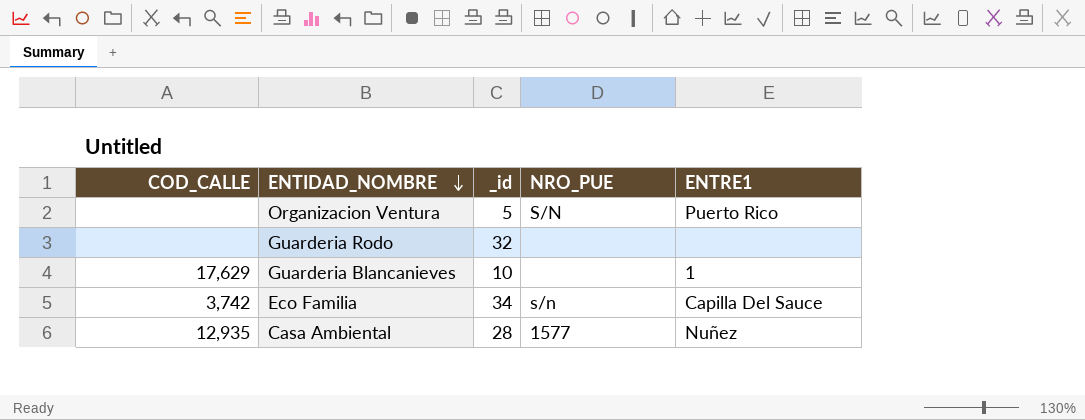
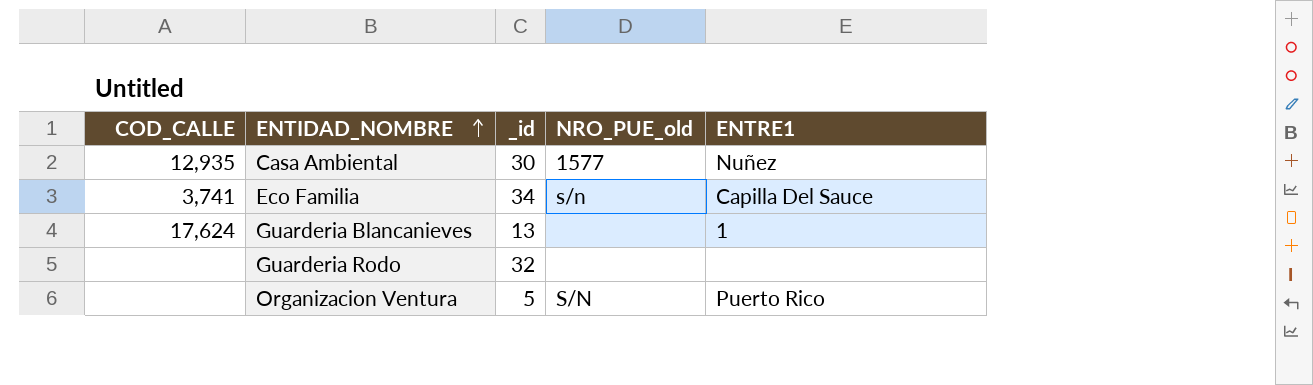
row order: ENTIDAD_NOMBRE descending -> ENTIDAD_NOMBRE ascending
column name: NRO_PUE -> NRO_PUE_old
Casa Ambiental | _id: 28 -> 30
Eco Familia | COD_CALLE: 3,742 -> 3,741
Guarderia Blancanieves | COD_CALLE: 17,629 -> 17,624
Guarderia Blancanieves | _id: 10 -> 13

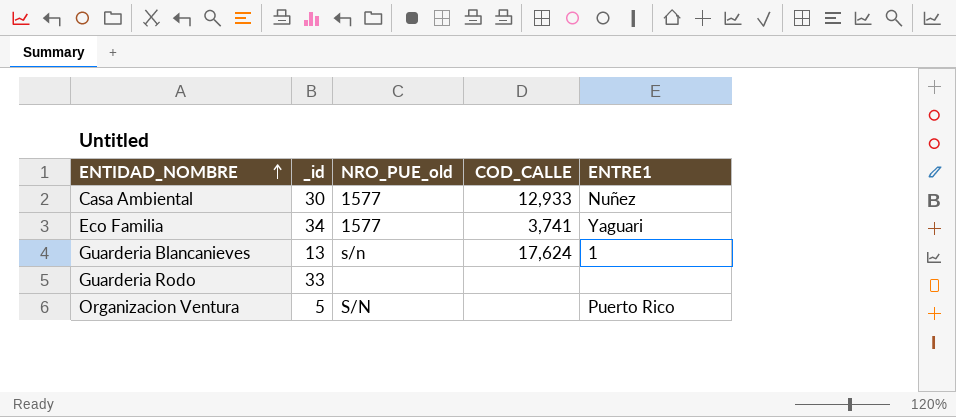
column COD_CALLE | position: 1 -> 4
Casa Ambiental | COD_CALLE: 12,935 -> 12,933
Eco Familia | NRO_PUE_old: s/n -> 1577
Eco Familia | ENTRE1: Capilla Del Sauce -> Yaguari
Guarderia Blancanieves | NRO_PUE_old: none -> s/n
Guarderia Rodo | _id: 32 -> 33

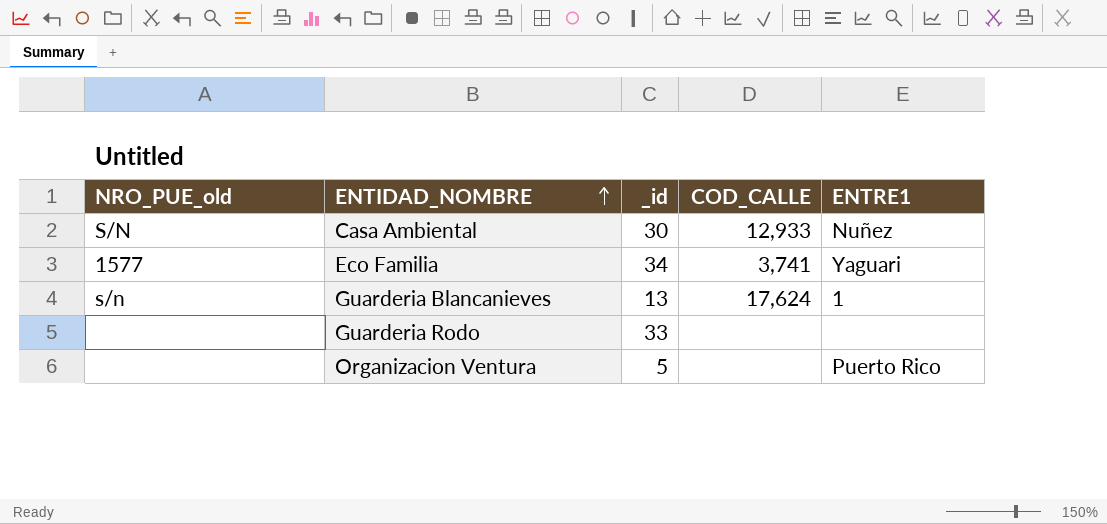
column NRO_PUE_old | position: 3 -> 1
Casa Ambiental | NRO_PUE_old: 1577 -> S/N
Organizacion Ventura | NRO_PUE_old: S/N -> none

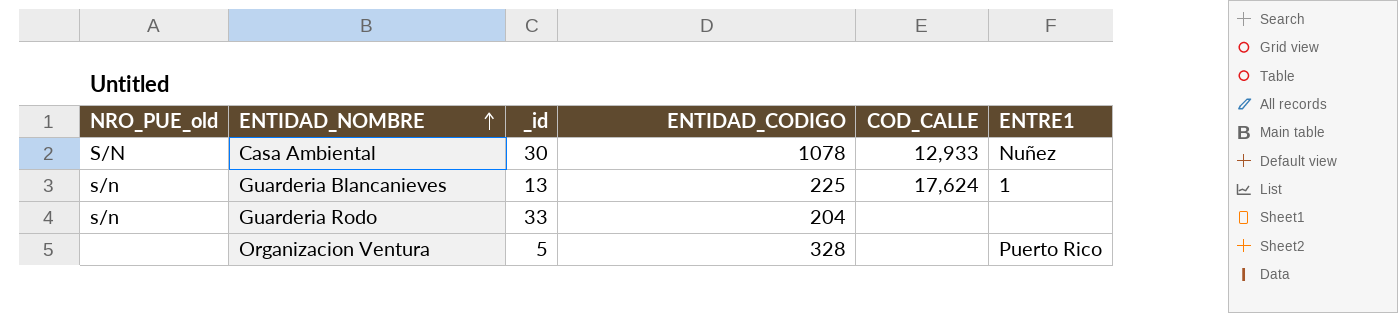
column ENTIDAD_CODIGO | position: none -> 4
row Eco Familia: 1577 | 34 | 3,741 | Yaguari -> none
Guarderia Rodo | NRO_PUE_old: none -> s/n

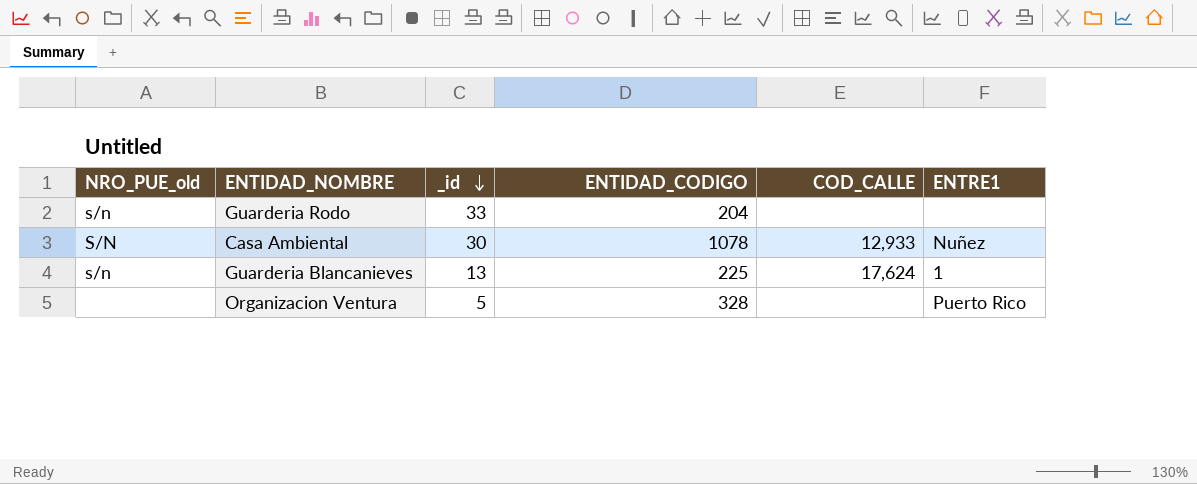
row order: ENTIDAD_NOMBRE ascending -> _id descending

